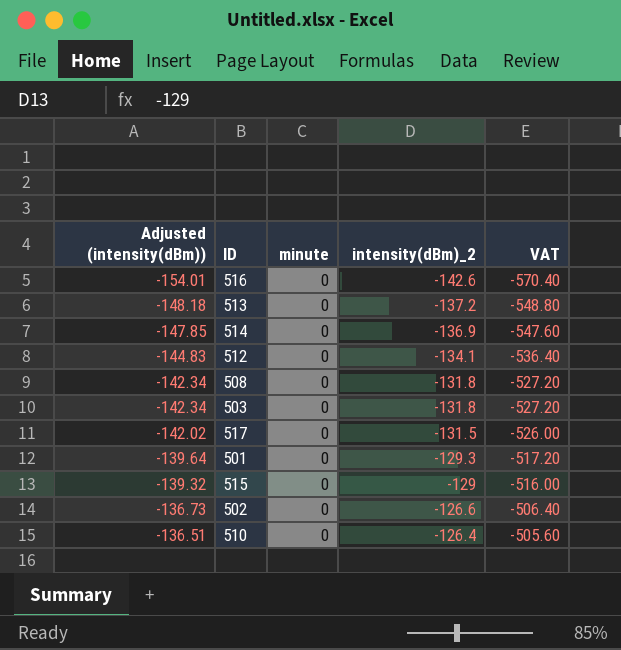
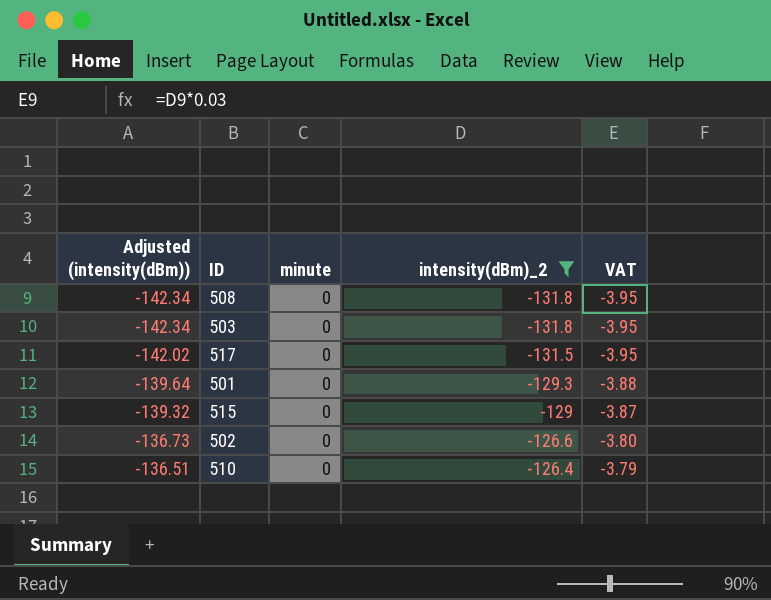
filter: none -> intensity(dBm)_2 >= -131.8
column VAT | formula: [intensity(dBm)_2] * 4 -> [intensity(dBm)_2] * 0.03

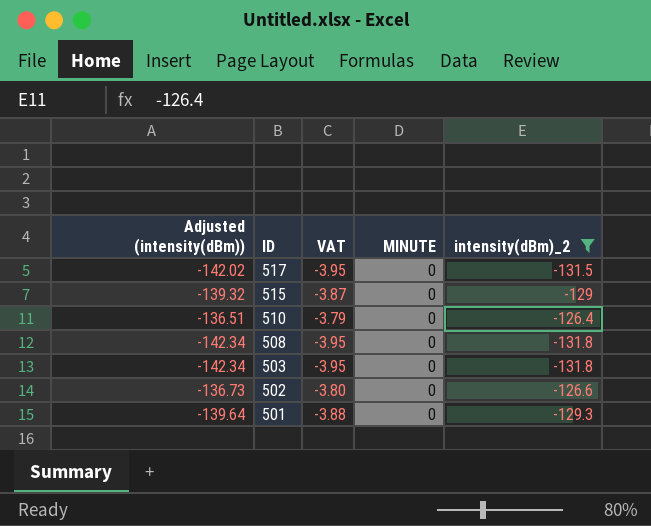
row order: Adjusted (intensity(dBm)) ascending -> ID descending
column VAT | position: 5 -> 3
column name: minute -> MINUTE

